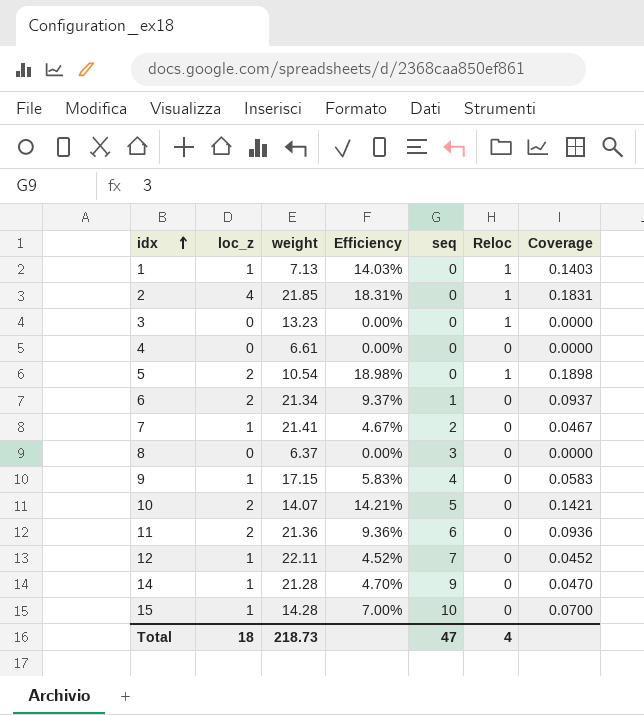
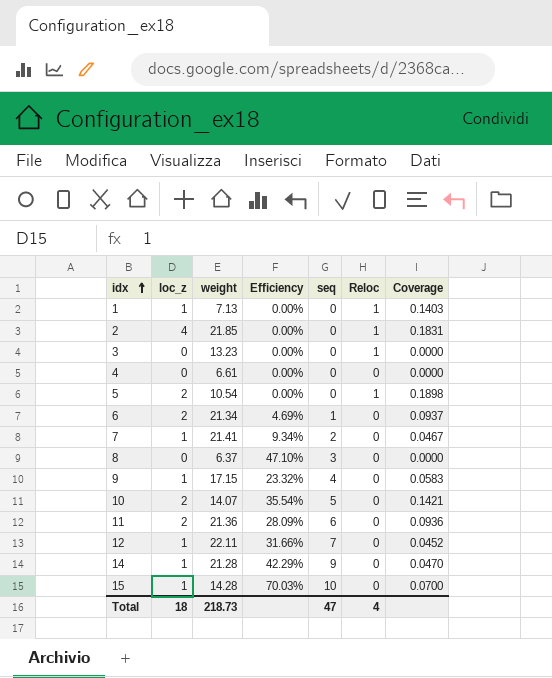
column Efficiency | formula: [loc_z] / [weight] -> [seq] / [weight]

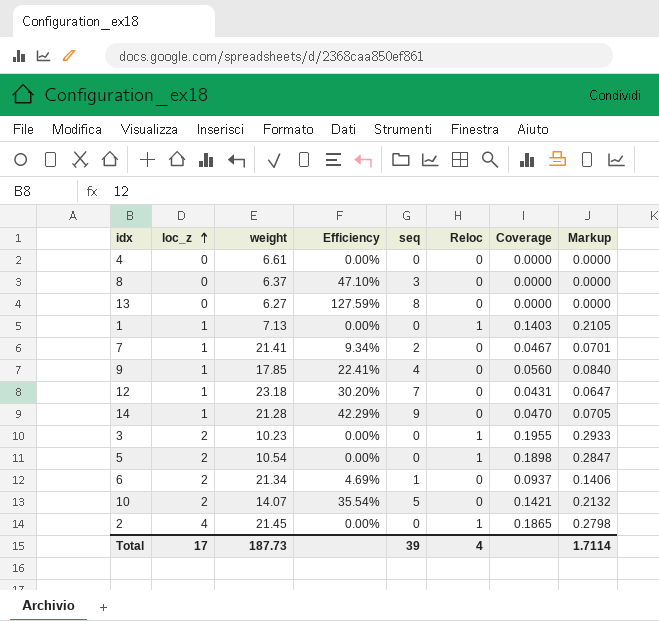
row order: idx ascending -> loc_z ascending
column Markup | formula: none -> [Coverage] * 1.5
row 11: 2 | 21.36 | 28.09% | 6 | 0 | 0.0936 -> none
row 15: 1 | 14.28 | 70.03% | 10 | 0 | 0.0700 -> none
row 13: none -> 0 | 6.27 | 127.59% | 8 | 0 | 0.0000 | 0.0000
9 | weight: 17.15 -> 17.85
9 | Efficiency: 23.32% -> 22.41%
9 | Coverage: 0.0583 -> 0.0560
12 | weight: 22.11 -> 23.18
12 | Efficiency: 31.66% -> 30.20%
12 | Coverage: 0.0452 -> 0.0431
3 | loc_z: 0 -> 2
3 | weight: 13.23 -> 10.23
3 | Coverage: 0.0000 -> 0.1955
2 | weight: 21.85 -> 21.45
2 | Coverage: 0.1831 -> 0.1865
Total | loc_z: 18 -> 17
Total | weight: 218.73 -> 187.73
Total | seq: 47 -> 39

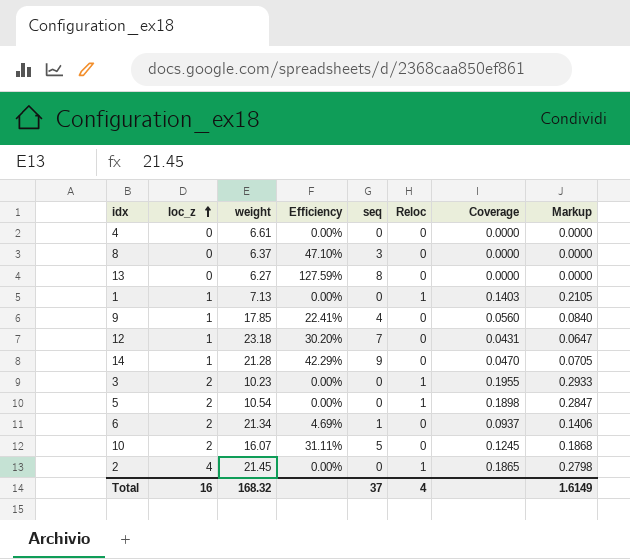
row 7: 1 | 21.41 | 9.34% | 2 | 0 | 0.0467 | 0.0701 -> none
10 | weight: 14.07 -> 16.07
10 | Efficiency: 35.54% -> 31.11%
10 | Coverage: 0.1421 -> 0.1245
10 | Markup: 0.2132 -> 0.1868
Total | loc_z: 17 -> 16
Total | weight: 187.73 -> 168.32
Total | seq: 39 -> 37
Total | Markup: 1.7114 -> 1.6149

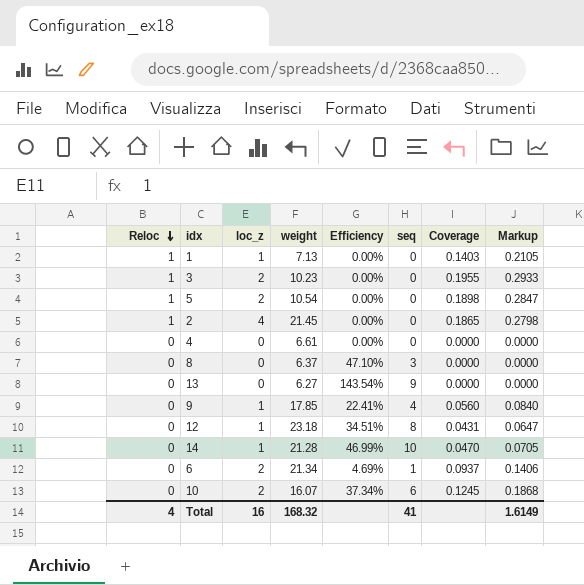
row order: loc_z ascending -> Reloc descending
column Reloc | position: 6 -> 1
13 | Efficiency: 127.59% -> 143.54%
13 | seq: 8 -> 9
12 | Efficiency: 30.20% -> 34.51%
12 | seq: 7 -> 8
14 | Efficiency: 42.29% -> 46.99%
14 | seq: 9 -> 10
10 | Efficiency: 31.11% -> 37.34%
10 | seq: 5 -> 6
Total | seq: 37 -> 41

